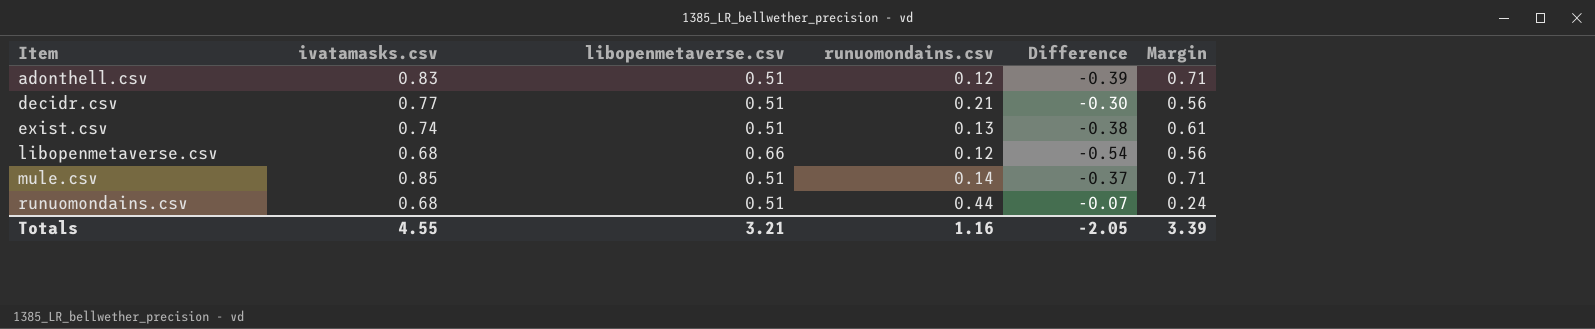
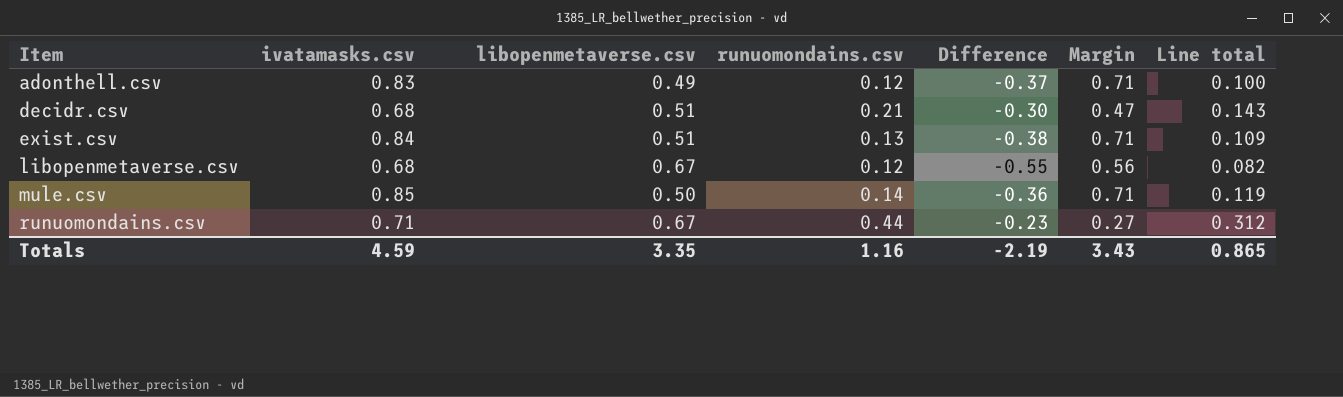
column Line total | formula: none -> [ivatamasks.csv] * [runuomondains.csv]
adonthell.csv | libopenmetaverse.csv: 0.51 -> 0.49
adonthell.csv | Difference: -0.39 -> -0.37
decidr.csv | ivatamasks.csv: 0.77 -> 0.68
decidr.csv | Margin: 0.56 -> 0.47
exist.csv | ivatamasks.csv: 0.74 -> 0.84
exist.csv | Margin: 0.61 -> 0.71
libopenmetaverse.csv | libopenmetaverse.csv: 0.66 -> 0.67
libopenmetaverse.csv | Difference: -0.54 -> -0.55
mule.csv | libopenmetaverse.csv: 0.51 -> 0.50
mule.csv | Difference: -0.37 -> -0.36
runuomondains.csv | ivatamasks.csv: 0.68 -> 0.71
runuomondains.csv | libopenmetaverse.csv: 0.51 -> 0.67
runuomondains.csv | Difference: -0.07 -> -0.23
runuomondains.csv | Margin: 0.24 -> 0.27
Totals | ivatamasks.csv: 4.55 -> 4.59
Totals | libopenmetaverse.csv: 3.21 -> 3.35
Totals | Difference: -2.05 -> -2.19
Totals | Margin: 3.39 -> 3.43

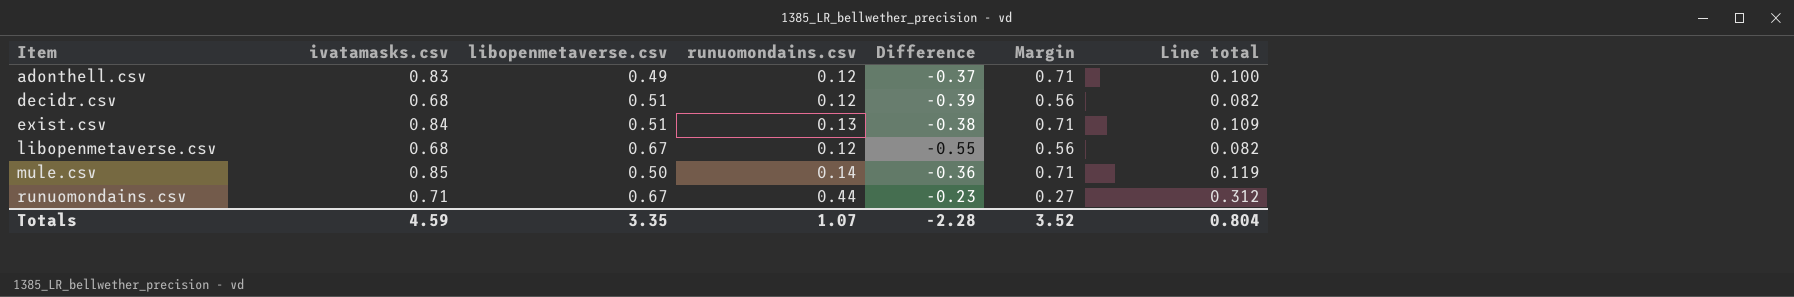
decidr.csv | runuomondains.csv: 0.21 -> 0.12
decidr.csv | Difference: -0.30 -> -0.39
decidr.csv | Margin: 0.47 -> 0.56
decidr.csv | Line total: 0.143 -> 0.082
Totals | runuomondains.csv: 1.16 -> 1.07
Totals | Difference: -2.19 -> -2.28
Totals | Margin: 3.43 -> 3.52
Totals | Line total: 0.865 -> 0.804

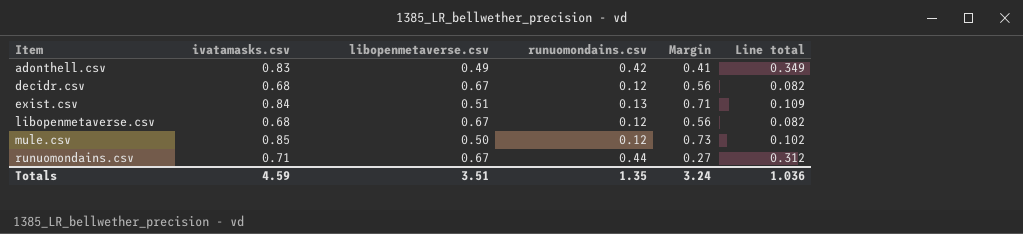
column Difference | formula: [runuomondains.csv] - [libopenmetaverse.csv] -> none
adonthell.csv | runuomondains.csv: 0.12 -> 0.42
adonthell.csv | Margin: 0.71 -> 0.41
adonthell.csv | Line total: 0.100 -> 0.349
decidr.csv | libopenmetaverse.csv: 0.51 -> 0.67
mule.csv | runuomondains.csv: 0.14 -> 0.12
mule.csv | Margin: 0.71 -> 0.73
mule.csv | Line total: 0.119 -> 0.102
Totals | libopenmetaverse.csv: 3.35 -> 3.51
Totals | runuomondains.csv: 1.07 -> 1.35
Totals | Margin: 3.52 -> 3.24
Totals | Line total: 0.804 -> 1.036

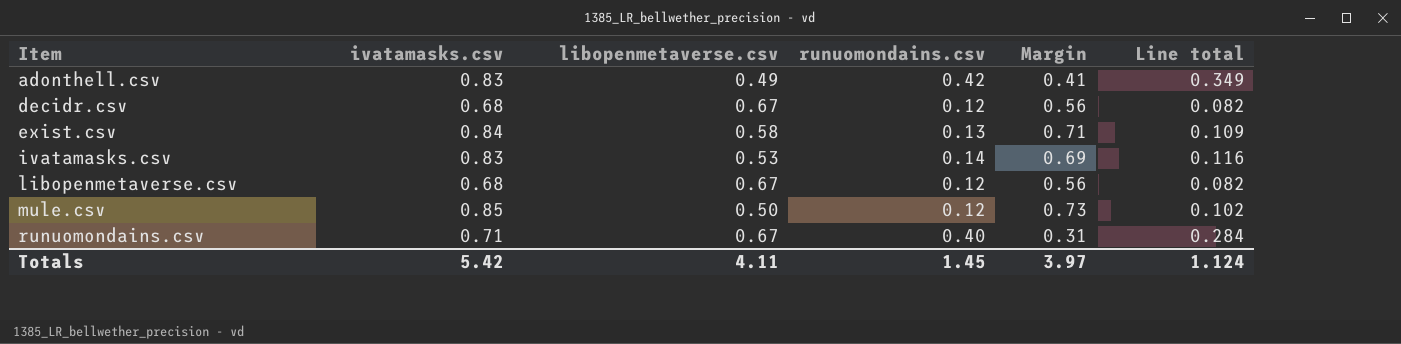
exist.csv | libopenmetaverse.csv: 0.51 -> 0.58
row ivatamasks.csv: none -> 0.83 | 0.53 | 0.14 | 0.69 | 0.116
runuomondains.csv | runuomondains.csv: 0.44 -> 0.40
runuomondains.csv | Margin: 0.27 -> 0.31
runuomondains.csv | Line total: 0.312 -> 0.284
Totals | ivatamasks.csv: 4.59 -> 5.42
Totals | libopenmetaverse.csv: 3.51 -> 4.11
Totals | runuomondains.csv: 1.35 -> 1.45
Totals | Margin: 3.24 -> 3.97
Totals | Line total: 1.036 -> 1.124

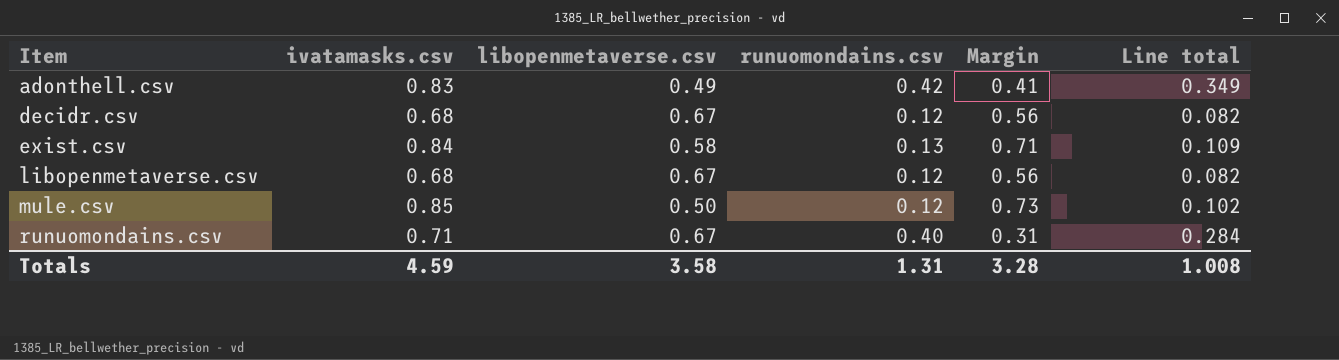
row ivatamasks.csv: 0.83 | 0.53 | 0.14 | 0.69 | 0.116 -> none
Totals | ivatamasks.csv: 5.42 -> 4.59
Totals | libopenmetaverse.csv: 4.11 -> 3.58
Totals | runuomondains.csv: 1.45 -> 1.31
Totals | Margin: 3.97 -> 3.28
Totals | Line total: 1.124 -> 1.008

